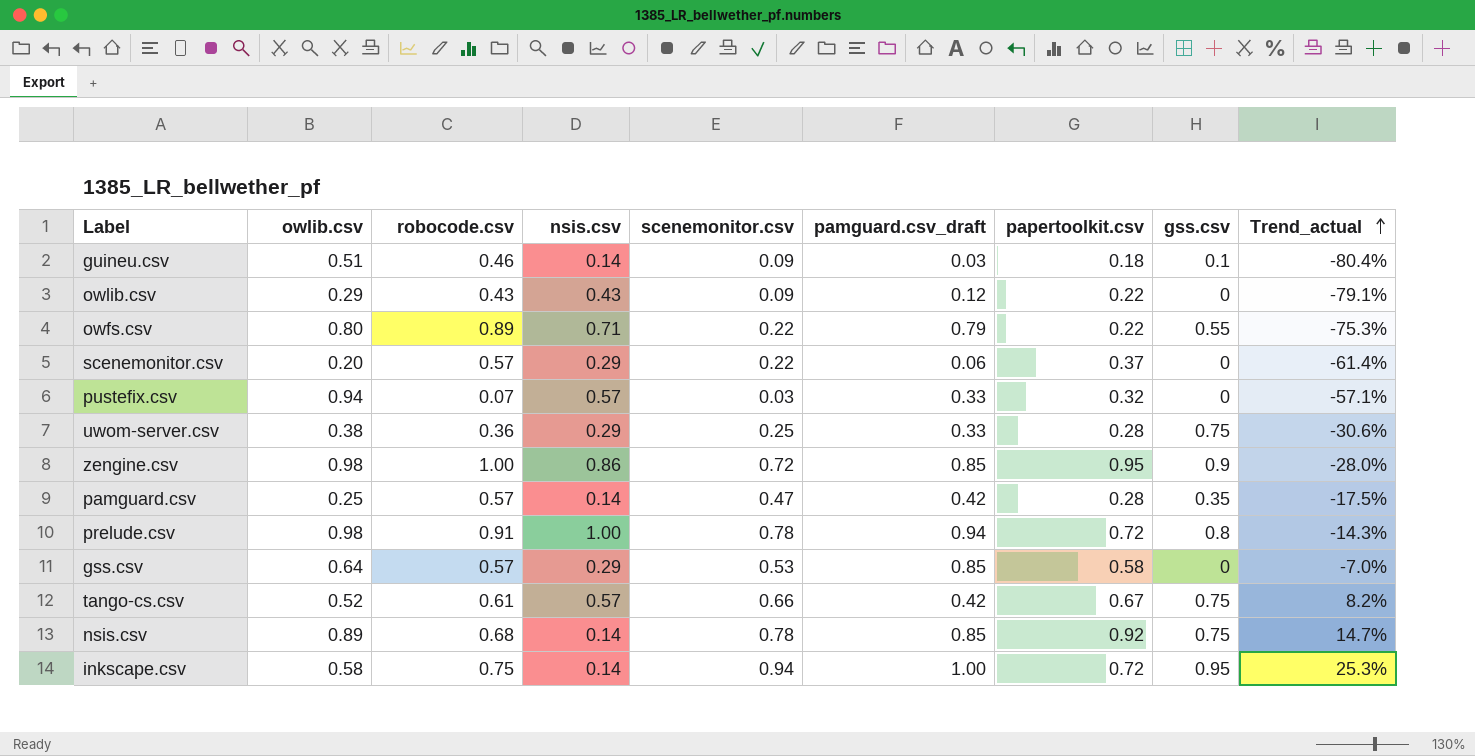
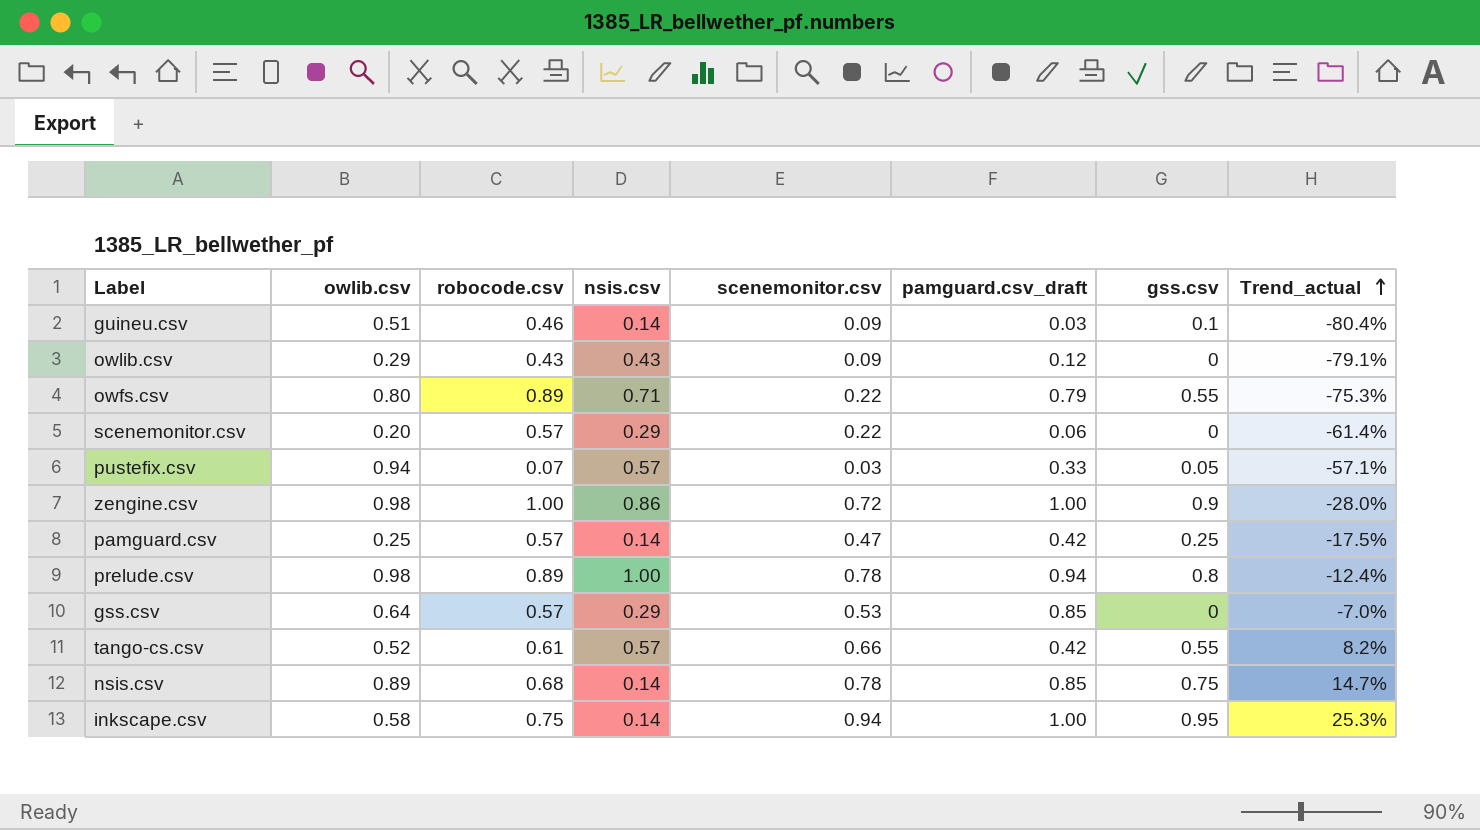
column papertoolkit.csv | position: 7 -> none
row uwom-server.csv: 0.38 | 0.36 | 0.29 | 0.25 | 0.33 | 0.28 | 0.75 | -30.6% -> none
pustefix.csv | gss.csv: 0 -> 0.05
zengine.csv | pamguard.csv_draft: 0.85 -> 1.00
pamguard.csv | gss.csv: 0.35 -> 0.25
prelude.csv | robocode.csv: 0.91 -> 0.89
prelude.csv | Trend_actual: -14.3% -> -12.4%
tango-cs.csv | gss.csv: 0.75 -> 0.55

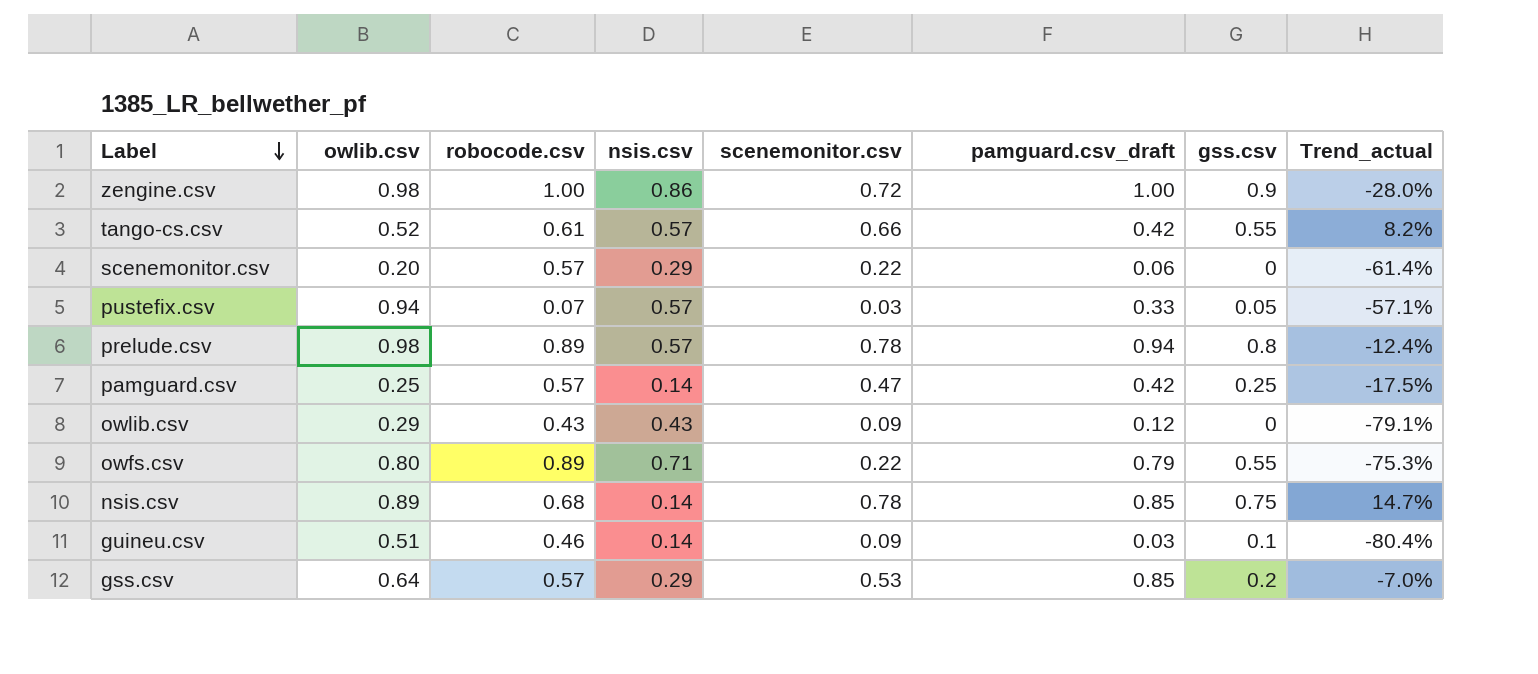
row order: Trend_actual ascending -> Label descending
row inkscape.csv: 0.58 | 0.75 | 0.14 | 0.94 | 1.00 | 0.95 | 25.3% -> none
prelude.csv | nsis.csv: 1.00 -> 0.57
gss.csv | gss.csv: 0 -> 0.2

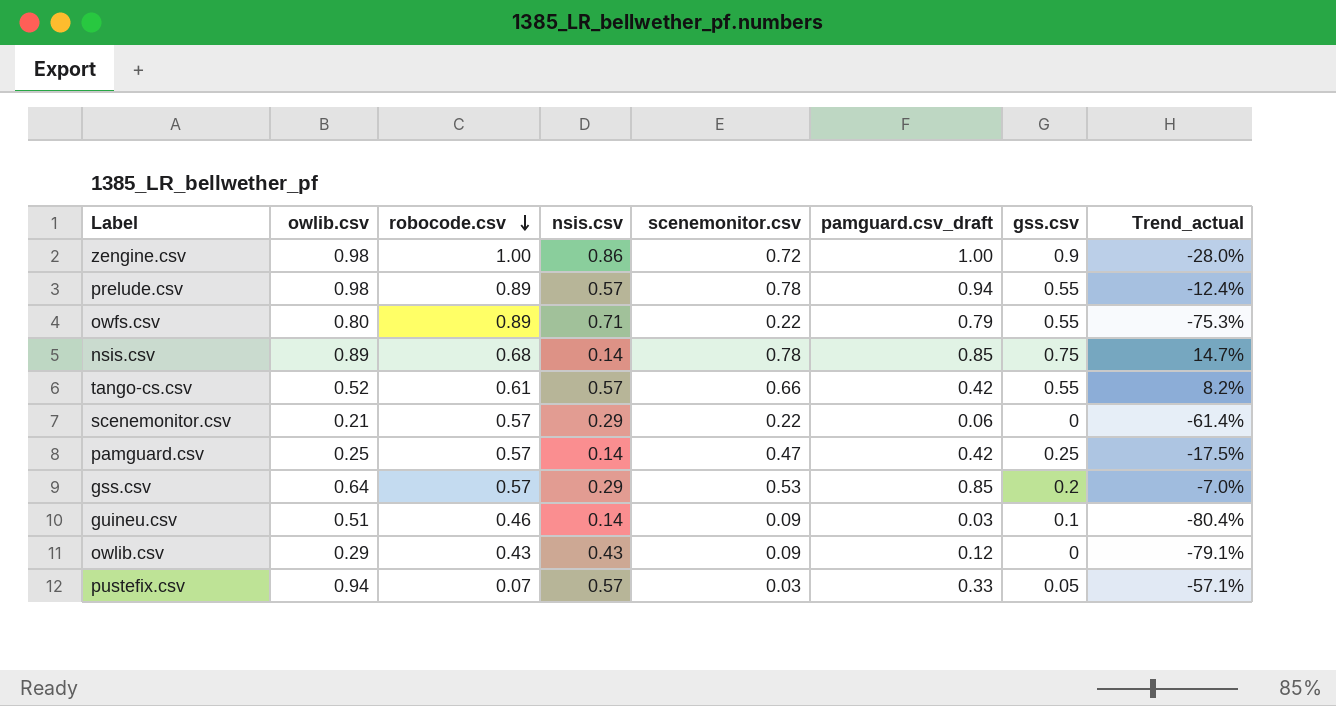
row order: Label descending -> robocode.csv descending
prelude.csv | gss.csv: 0.8 -> 0.55
scenemonitor.csv | owlib.csv: 0.20 -> 0.21

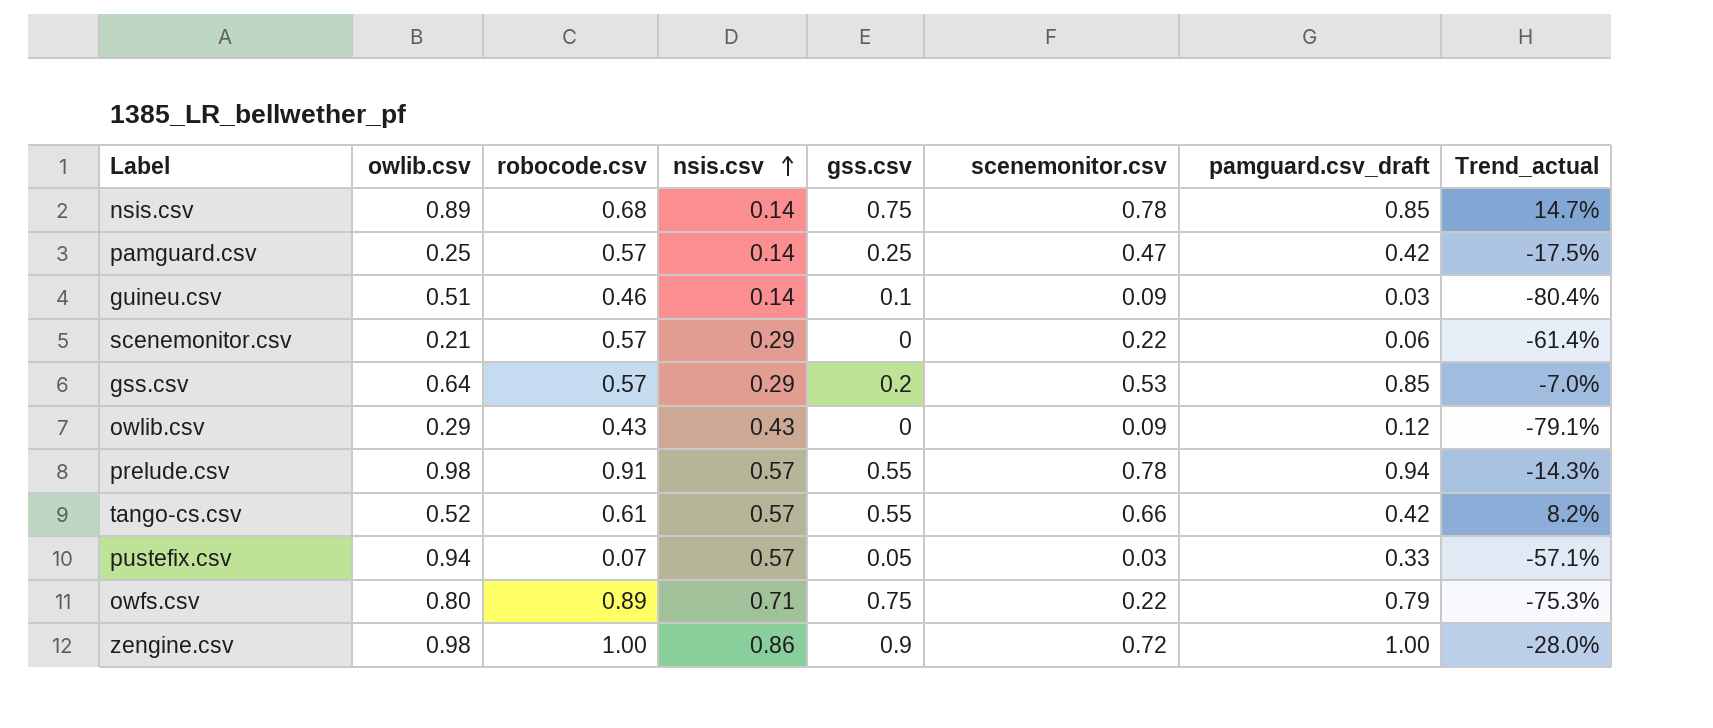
row order: robocode.csv descending -> nsis.csv ascending
column gss.csv | position: 7 -> 5
prelude.csv | robocode.csv: 0.89 -> 0.91
prelude.csv | Trend_actual: -12.4% -> -14.3%
owfs.csv | gss.csv: 0.55 -> 0.75

